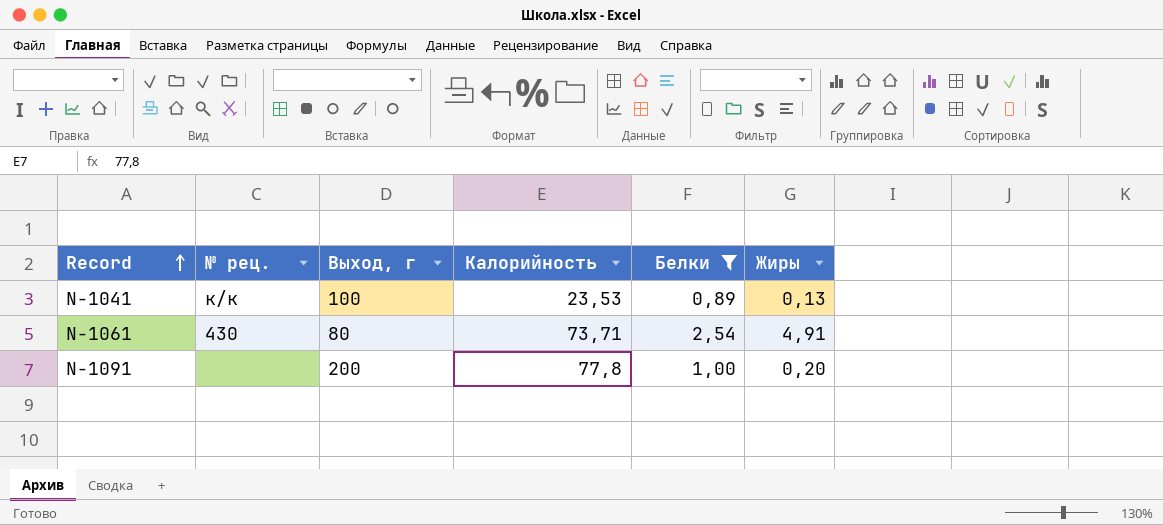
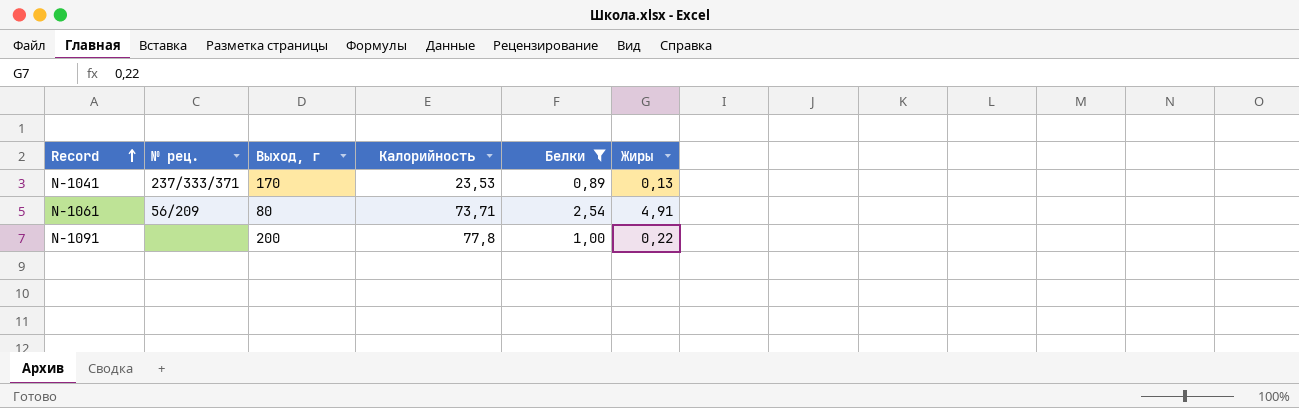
N-1041 | № рец.: к/к -> 237/333/371
N-1041 | Выход, г: 100 -> 170
N-1061 | № рец.: 430 -> 56/209
N-1091 | Жиры: 0,20 -> 0,22

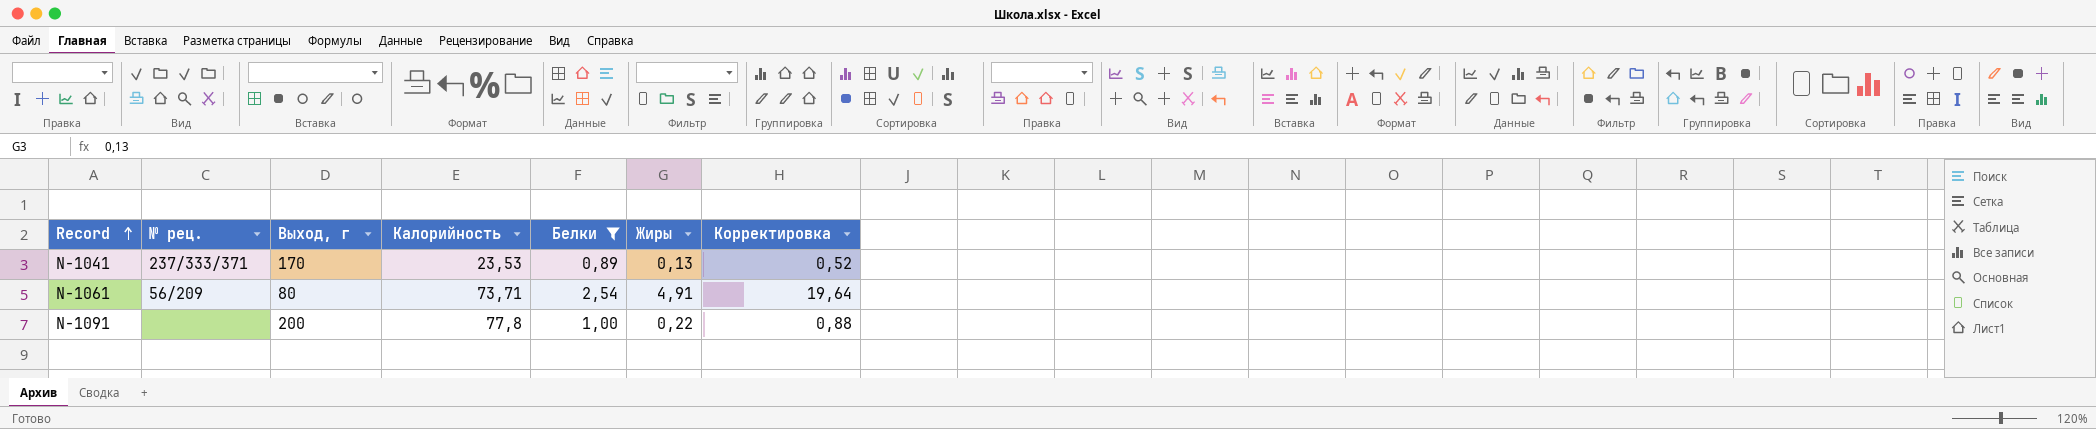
column Корректировка | formula: none -> [Жиры] * 4

